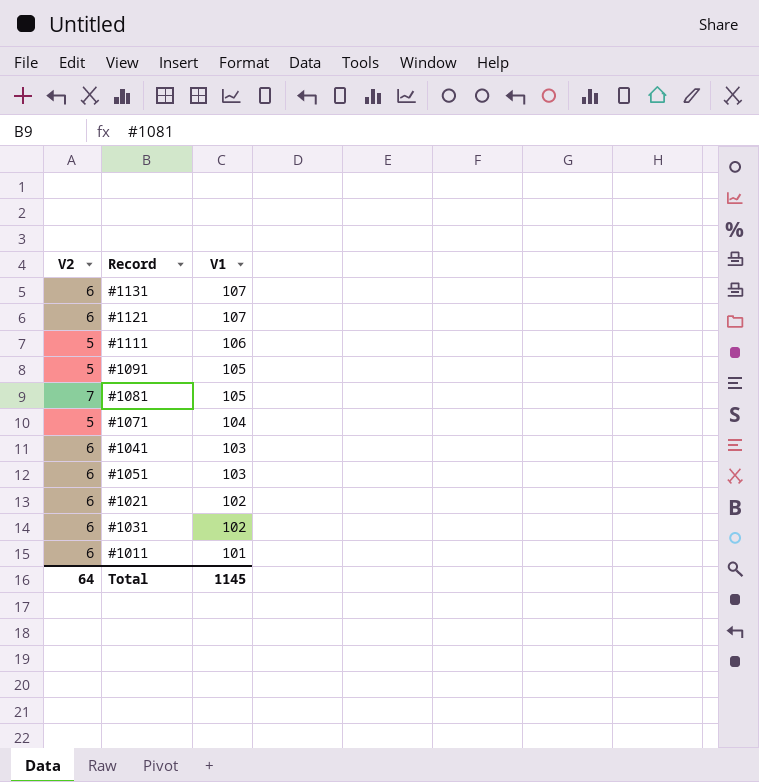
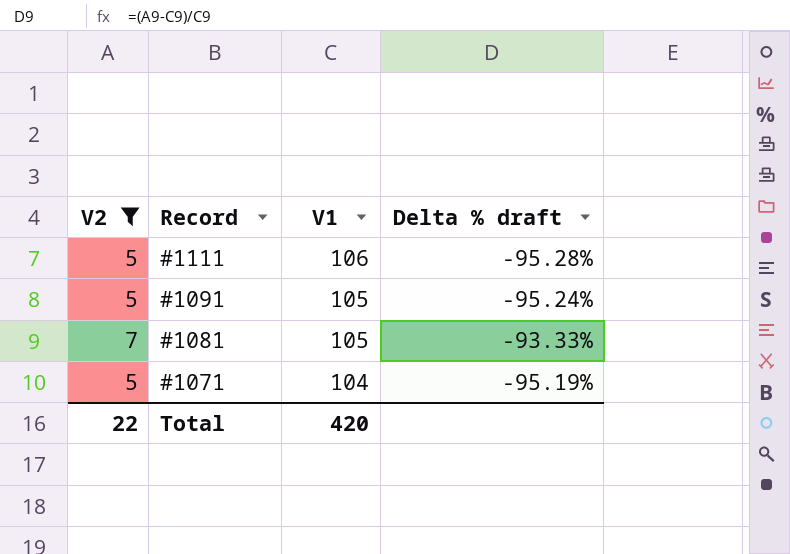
filter: none -> V2 != 6
column Delta % draft | formula: none -> ([V2] - [V1]) / [V1]
Total | V2: 64 -> 22
Total | V1: 1145 -> 420

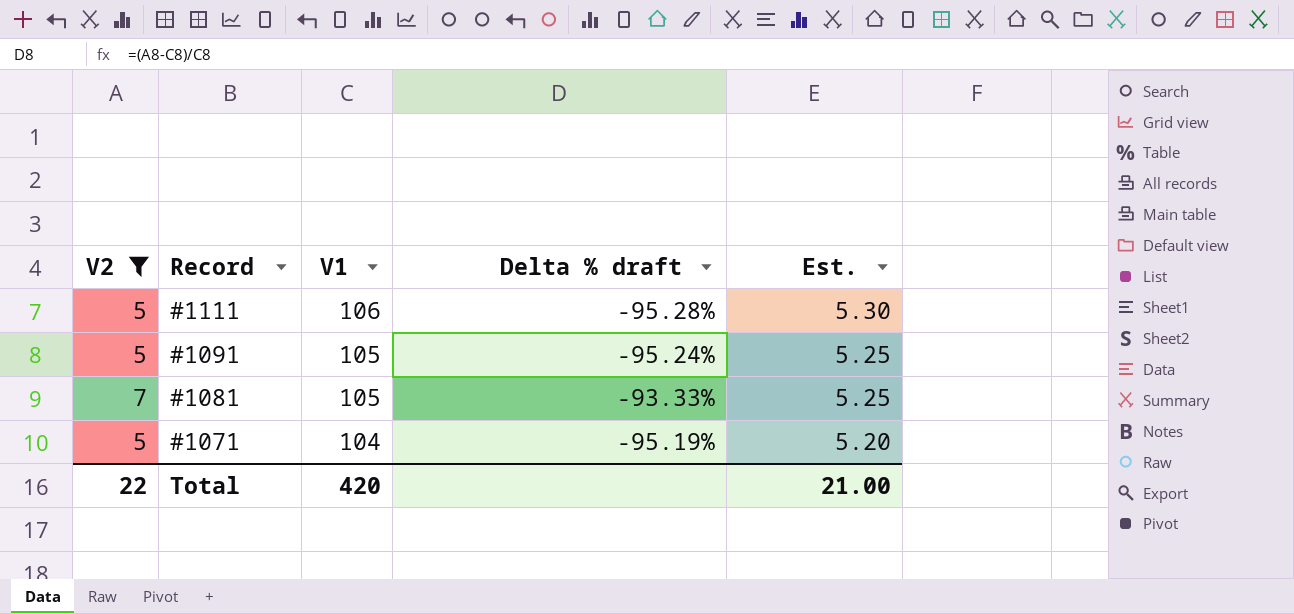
column Est. | formula: none -> [V1] * 0.05

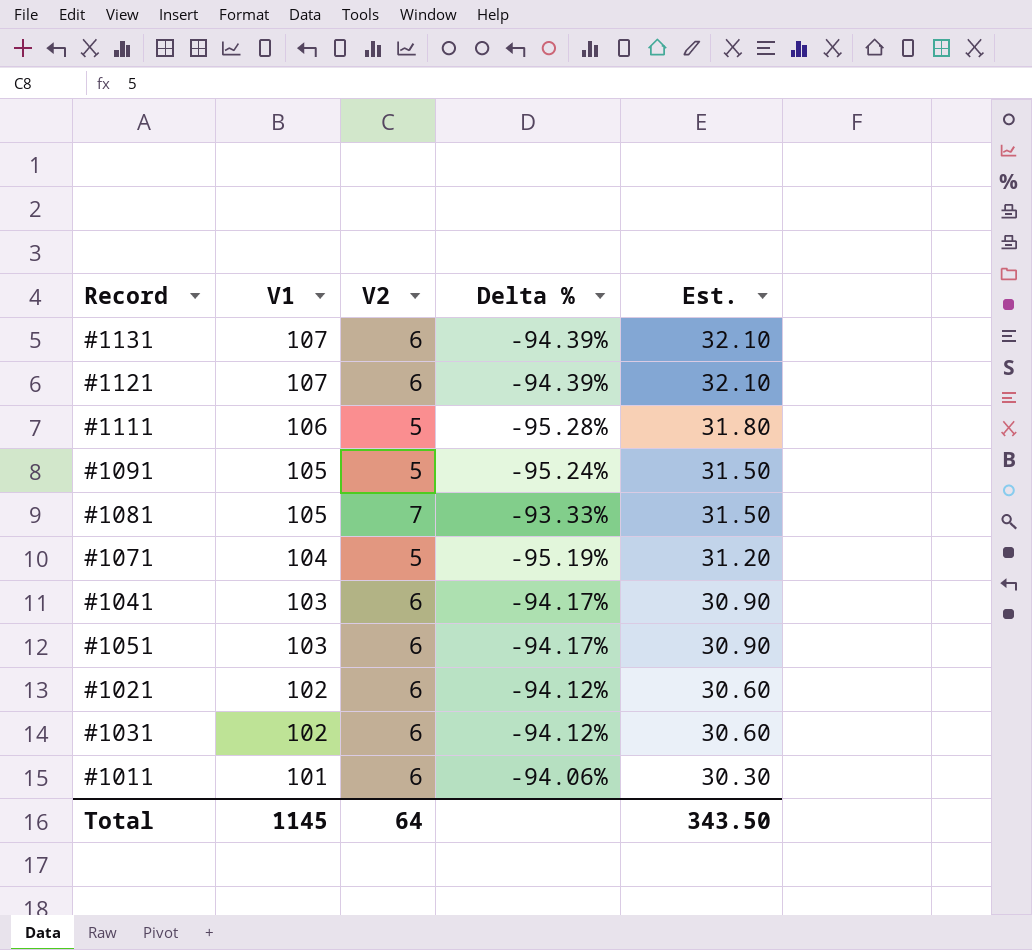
filter: V2 != 6 -> none
column V2 | position: 1 -> 3
column name: Delta % draft -> Delta %
column Est. | formula: [V1] * 0.05 -> [V1] * 0.3
Total | V1: 420 -> 1145
Total | V2: 22 -> 64
Total | Est.: 21.00 -> 343.50

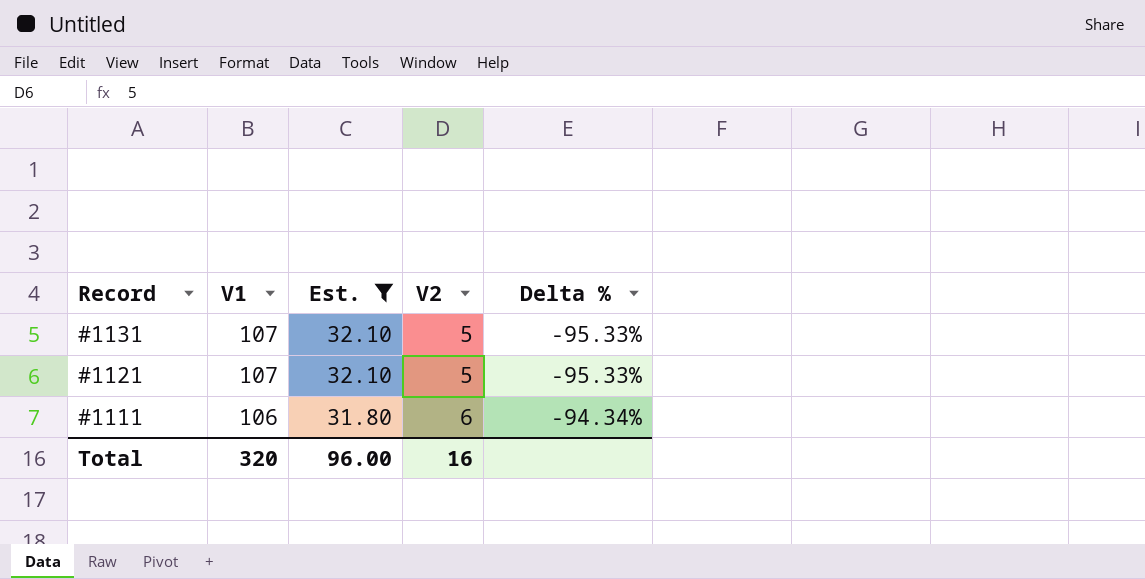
filter: none -> Est. >= 31.80
column Est. | position: 5 -> 3
#1131 | V2: 6 -> 5
#1131 | Delta %: -94.39% -> -95.33%
#1121 | V2: 6 -> 5
#1121 | Delta %: -94.39% -> -95.33%
#1111 | V2: 5 -> 6
#1111 | Delta %: -95.28% -> -94.34%
Total | V1: 1145 -> 320
Total | Est.: 343.50 -> 96.00
Total | V2: 64 -> 16

